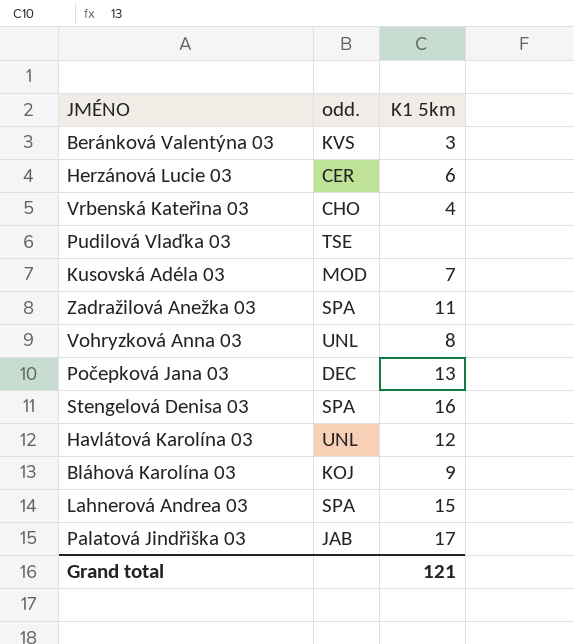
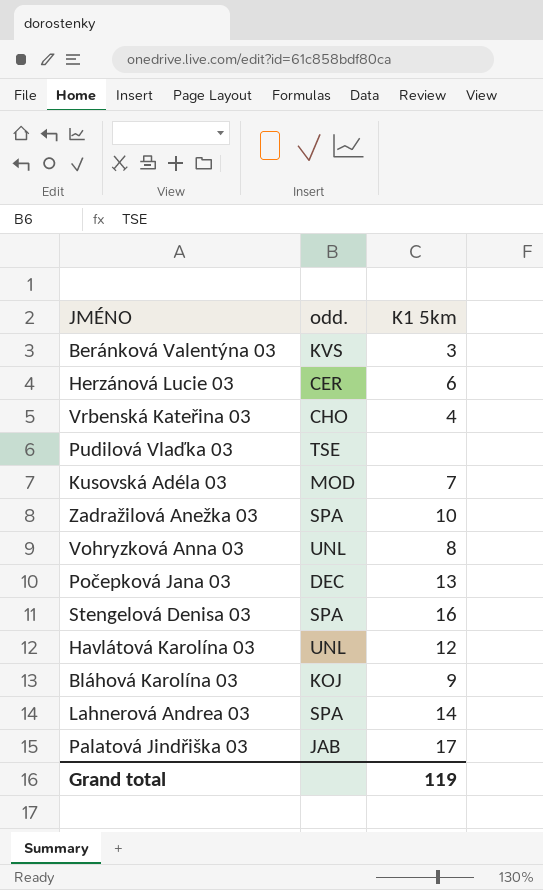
Zadražilová Anežka 03 | K1 5km: 11 -> 10
Lahnerová Andrea 03 | K1 5km: 15 -> 14
Grand total | K1 5km: 121 -> 119

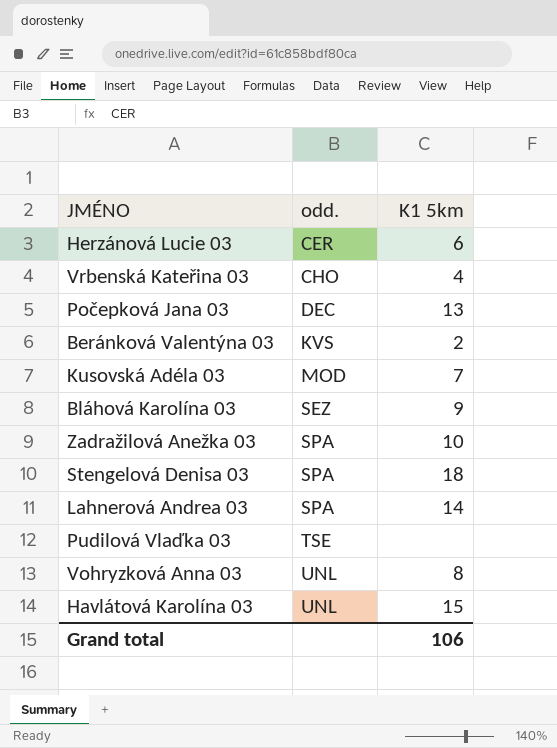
row order: none -> odd. ascending
row Palatová Jindřiška 03: JAB | 17 -> none
Beránková Valentýna 03 | K1 5km: 3 -> 2
Bláhová Karolína 03 | odd.: KOJ -> SEZ
Stengelová Denisa 03 | K1 5km: 16 -> 18
Havlátová Karolína 03 | K1 5km: 12 -> 15
Grand total | K1 5km: 119 -> 106

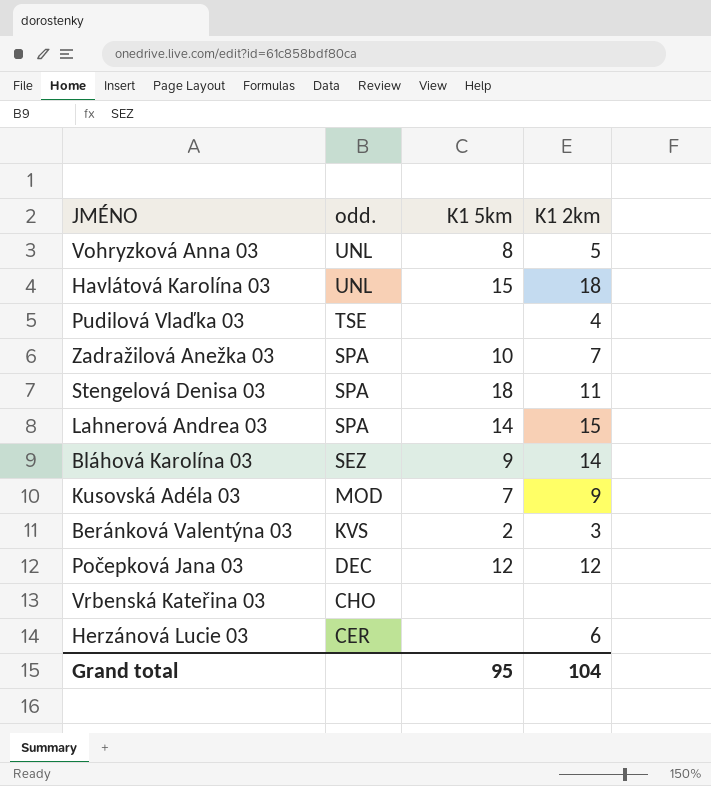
row order: odd. ascending -> odd. descending
column K1 2km | position: none -> 4
Počepková Jana 03 | K1 5km: 13 -> 12
Vrbenská Kateřina 03 | K1 5km: 4 -> none
Herzánová Lucie 03 | K1 5km: 6 -> none
Grand total | K1 5km: 106 -> 95

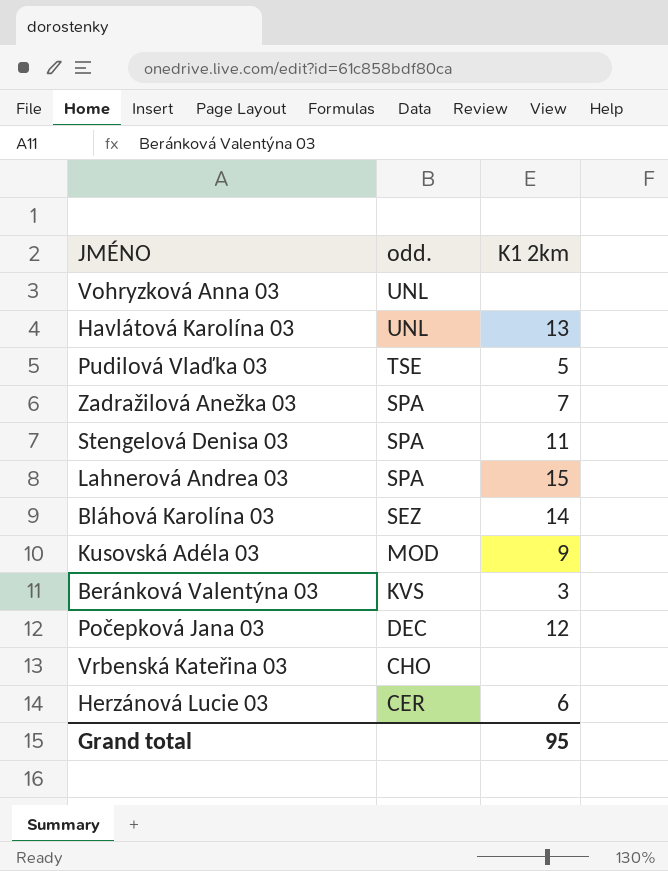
column K1 5km | position: 3 -> none
Vohryzková Anna 03 | K1 2km: 5 -> none
Havlátová Karolína 03 | K1 2km: 18 -> 13
Pudilová Vlaďka 03 | K1 2km: 4 -> 5
Grand total | K1 2km: 104 -> 95

